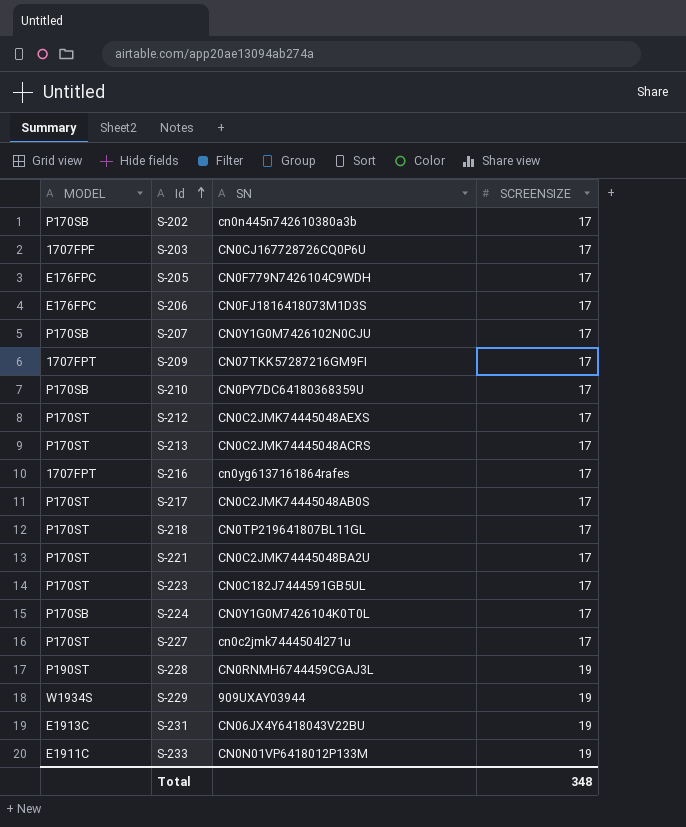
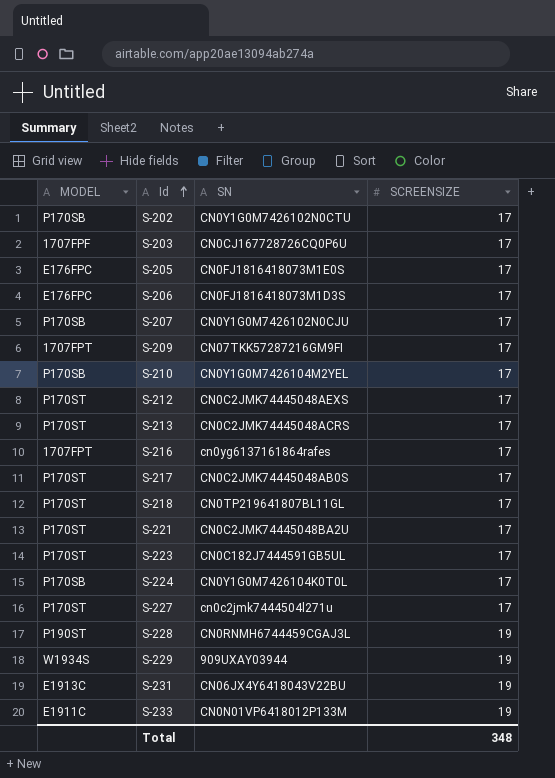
S-202 | SN: cn0n445n742610380a3b -> CN0Y1G0M7426102N0CTU
S-205 | SN: CN0F779N7426104C9WDH -> CN0FJ1816418073M1E0S
S-210 | SN: CN0PY7DC64180368359U -> CN0Y1G0M7426104M2YEL

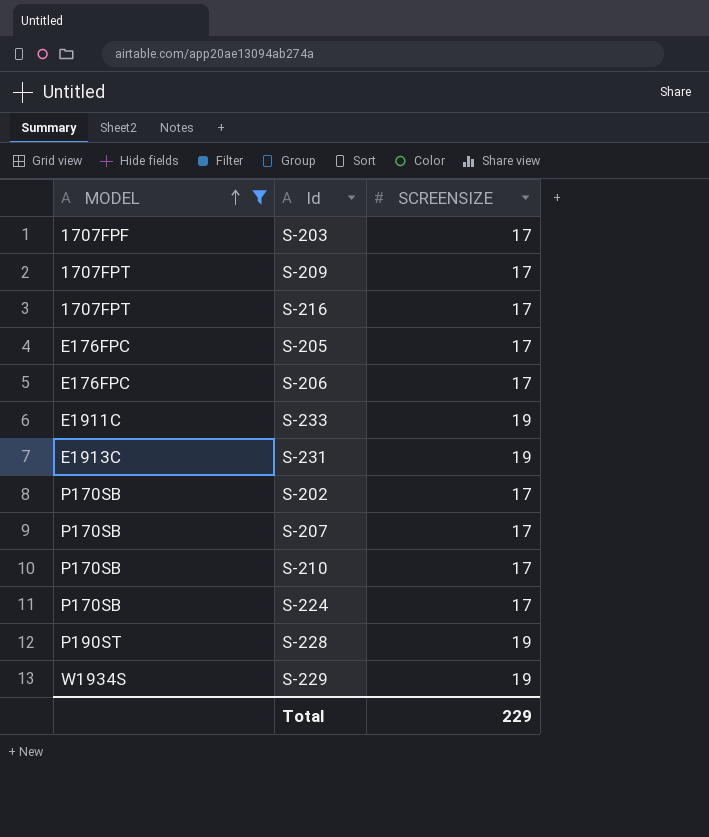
filter: none -> MODEL != P170ST
row order: Id ascending -> MODEL ascending
column SN | position: 3 -> none
Total | SCREENSIZE: 348 -> 229

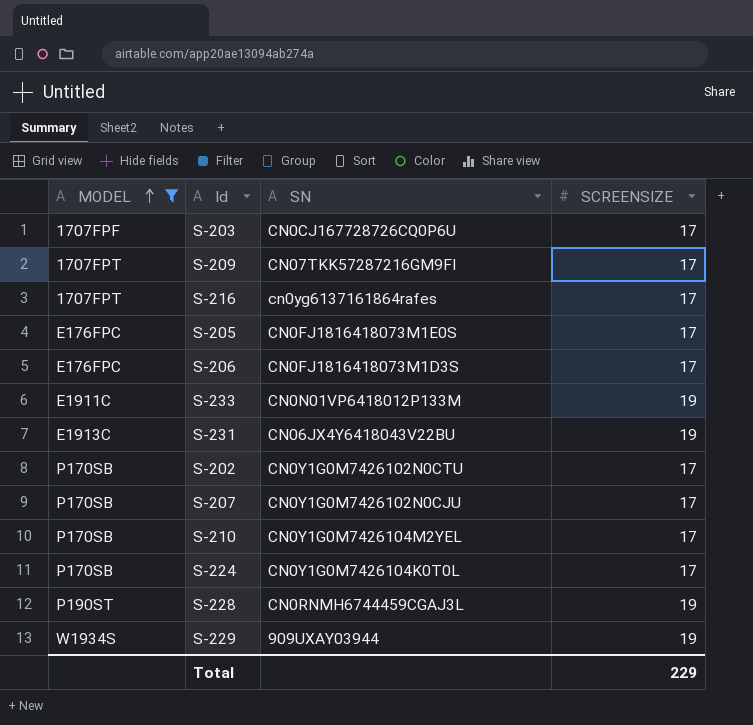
column SN | position: none -> 3

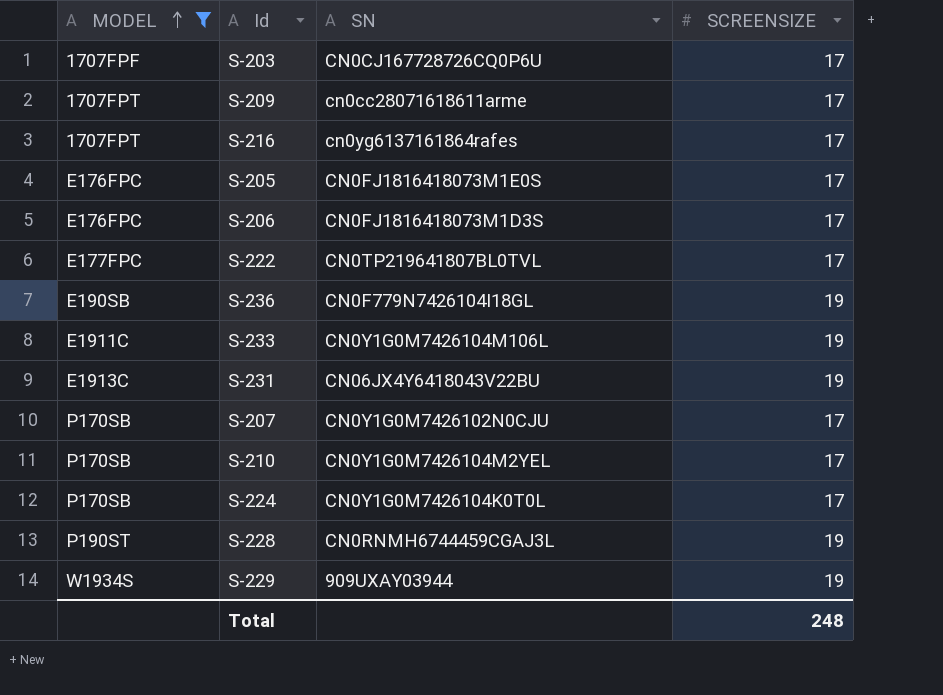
row S-202: P170SB | CN0Y1G0M7426102N0CTU | 17 -> none
S-209 | SN: CN07TKK57287216GM9FI -> cn0cc28071618611arme
row S-222: none -> E177FPC | CN0TP219641807BL0TVL | 17
row S-236: none -> E190SB | CN0F779N7426104I18GL | 19
S-233 | SN: CN0N01VP6418012P133M -> CN0Y1G0M7426104M106L
Total | SCREENSIZE: 229 -> 248

